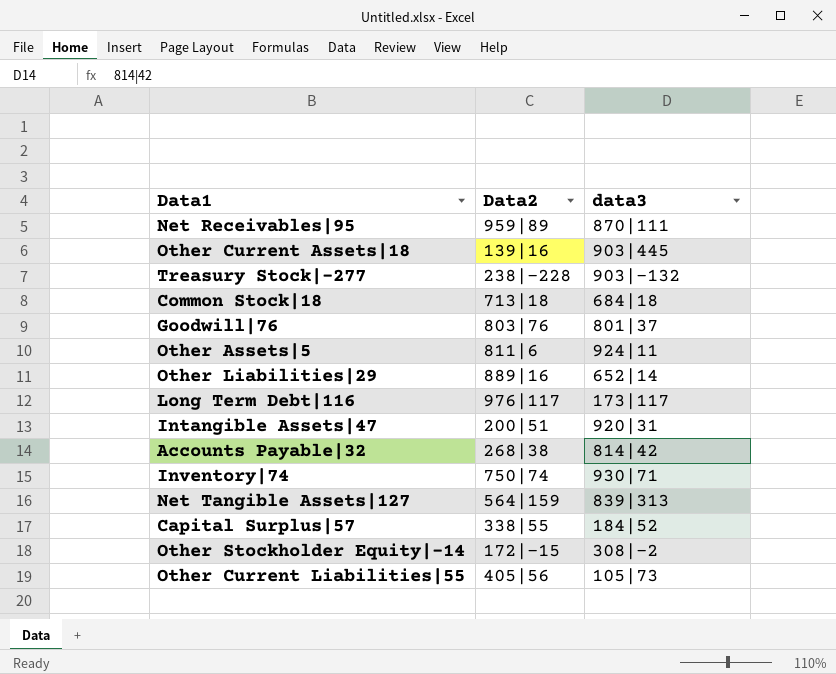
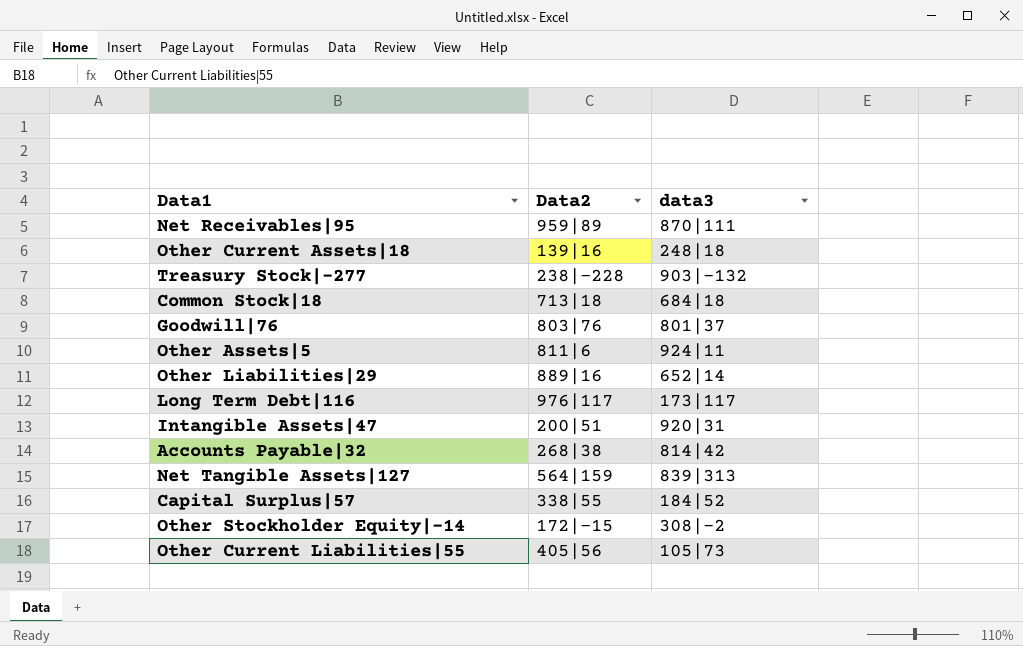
row Inventory|74: 750|74 | 930|71 -> none
Other Current Assets|18 | data3: 903|445 -> 248|18

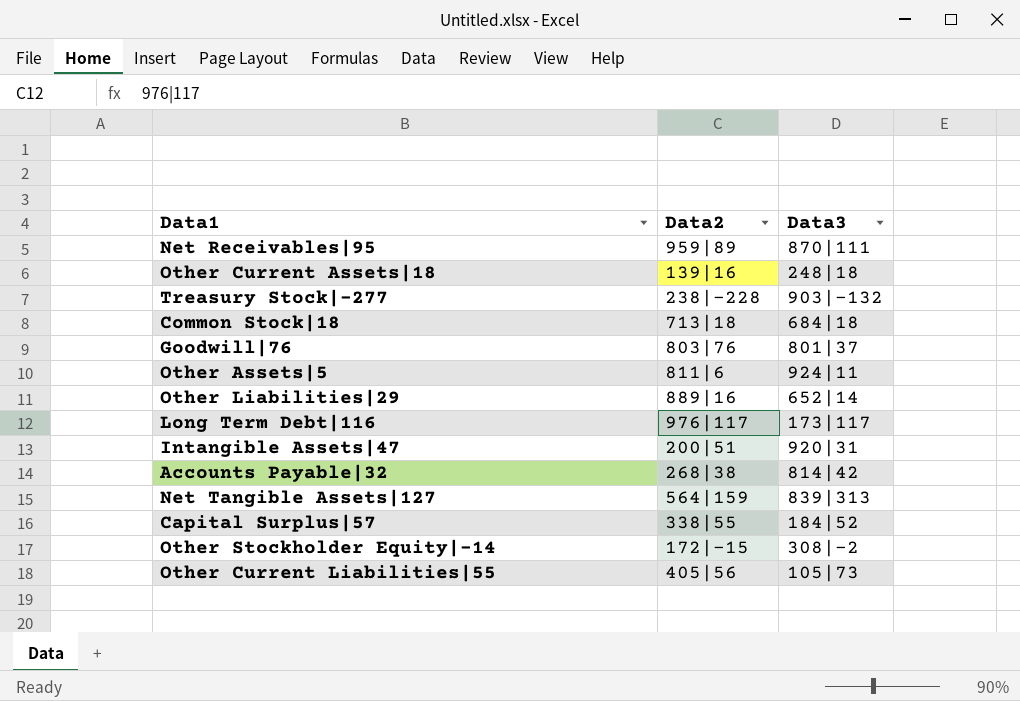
column name: data3 -> Data3

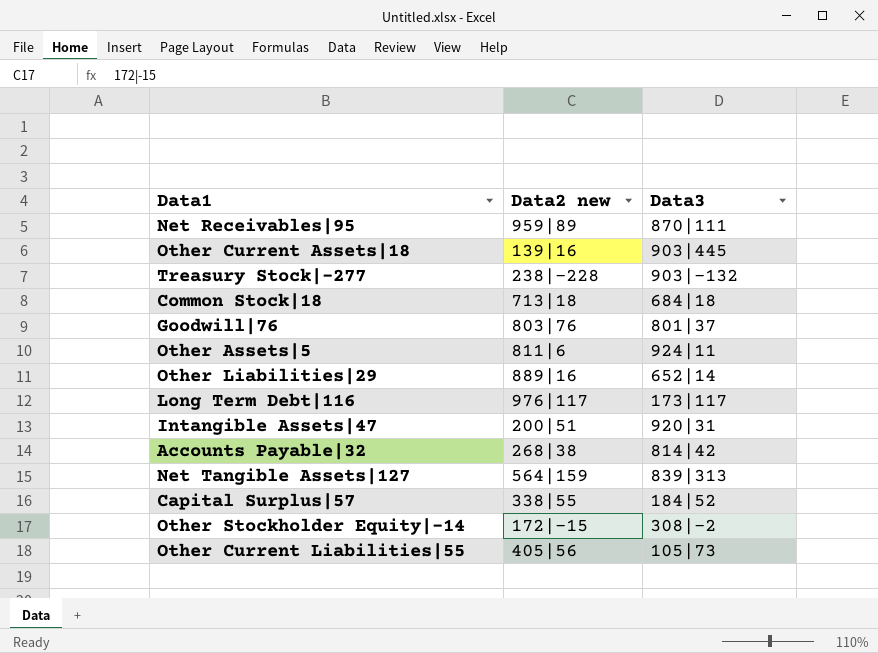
column name: Data2 -> Data2 new
Other Current Assets|18 | Data3: 248|18 -> 903|445

